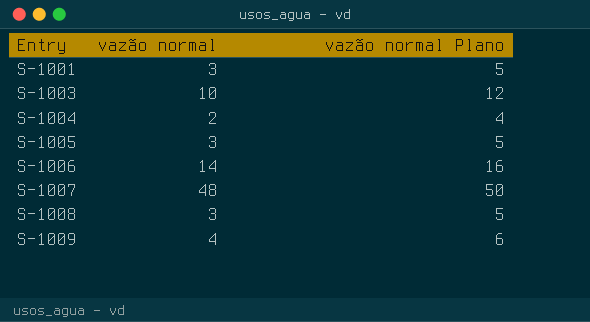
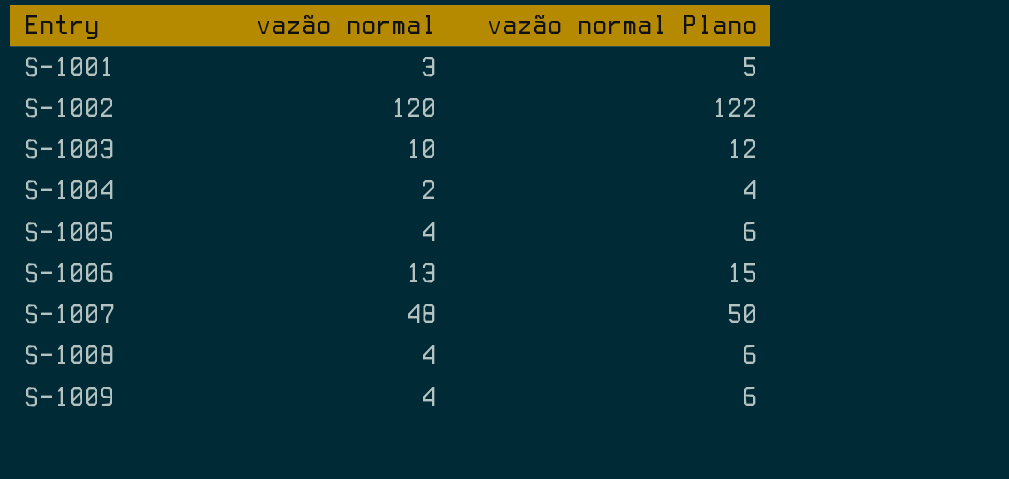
row S-1002: none -> 120 | 122
S-1005 | vazão normal: 3 -> 4
S-1005 | vazão normal Plano: 5 -> 6
S-1006 | vazão normal: 14 -> 13
S-1006 | vazão normal Plano: 16 -> 15
S-1008 | vazão normal: 3 -> 4
S-1008 | vazão normal Plano: 5 -> 6

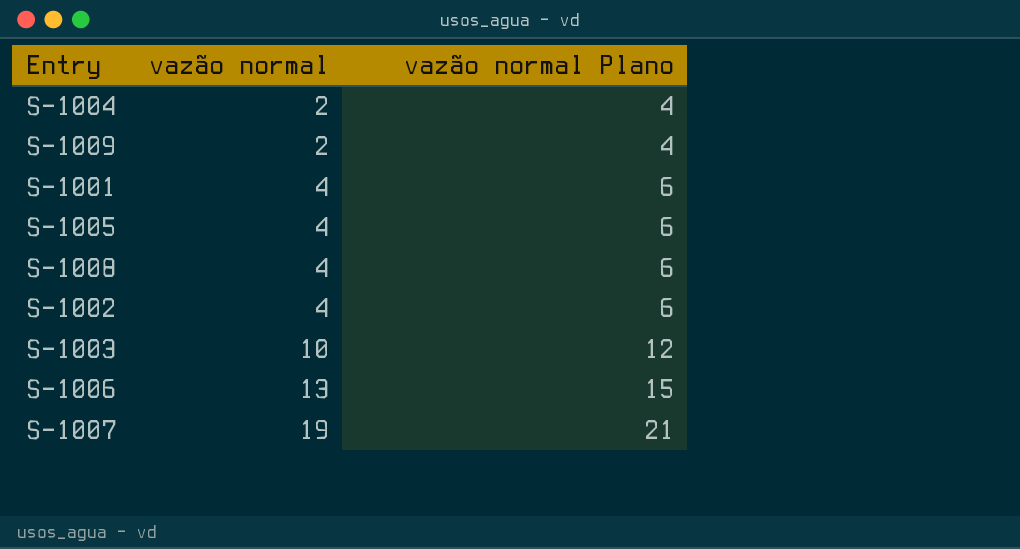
row order: Entry ascending -> vazão normal ascending
S-1009 | vazão normal: 4 -> 2
S-1009 | vazão normal Plano: 6 -> 4
S-1001 | vazão normal: 3 -> 4
S-1001 | vazão normal Plano: 5 -> 6
S-1002 | vazão normal: 120 -> 4
S-1002 | vazão normal Plano: 122 -> 6
S-1007 | vazão normal: 48 -> 19
S-1007 | vazão normal Plano: 50 -> 21

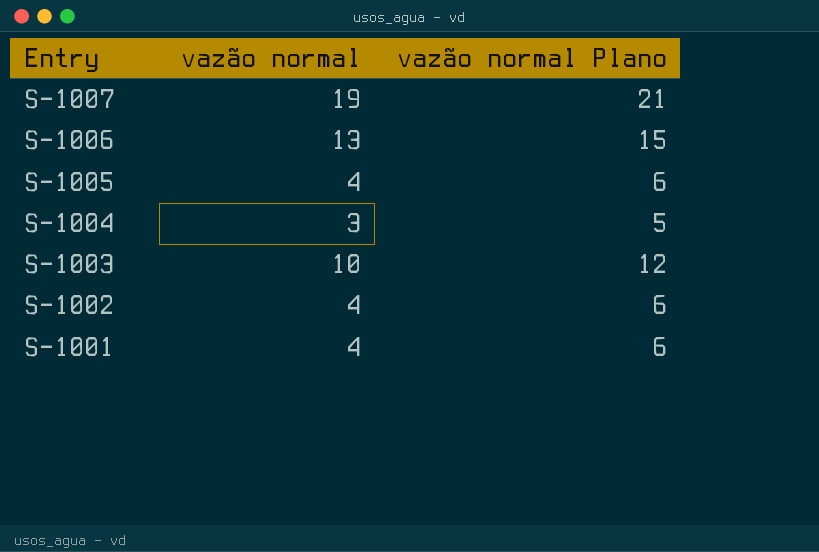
row order: vazão normal ascending -> Entry descending
row S-1009: 2 | 4 -> none
row S-1008: 4 | 6 -> none
S-1004 | vazão normal: 2 -> 3
S-1004 | vazão normal Plano: 4 -> 5

